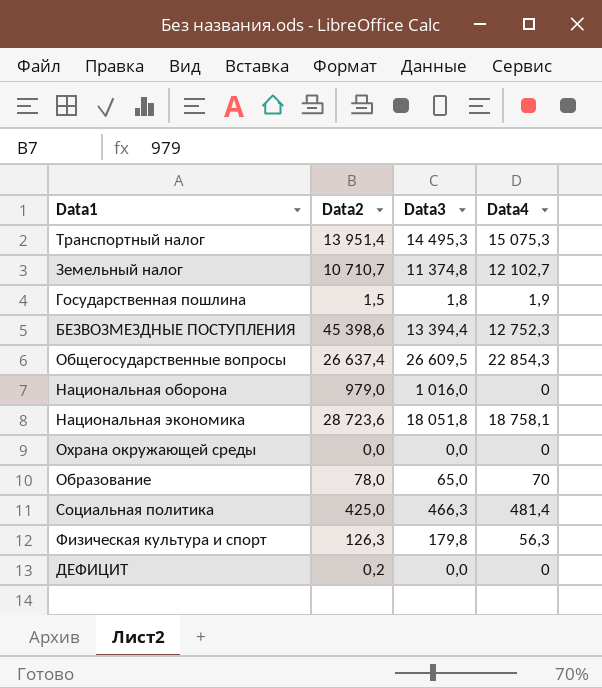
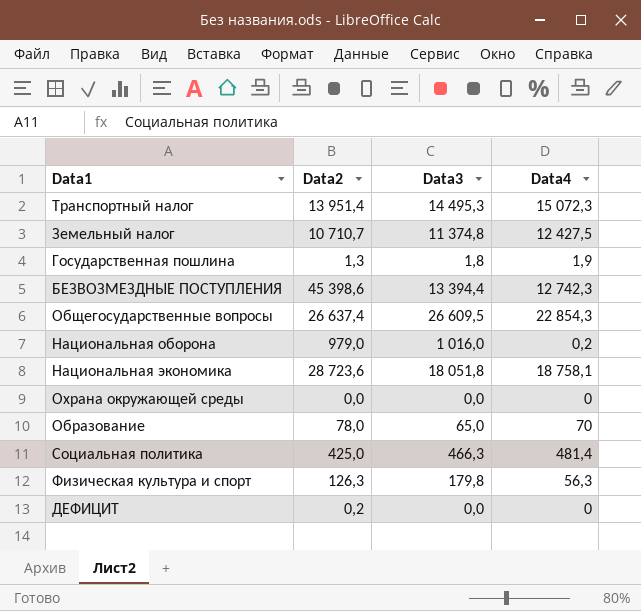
Транспортный налог | Data4: 15 075,3 -> 15 072,3
Земельный налог | Data4: 12 102,7 -> 12 427,5
Государственная пошлина | Data2: 1,5 -> 1,3
БЕЗВОЗМЕЗДНЫЕ ПОСТУПЛЕНИЯ | Data4: 12 752,3 -> 12 742,3
Национальная оборона | Data4: 0 -> 0,2

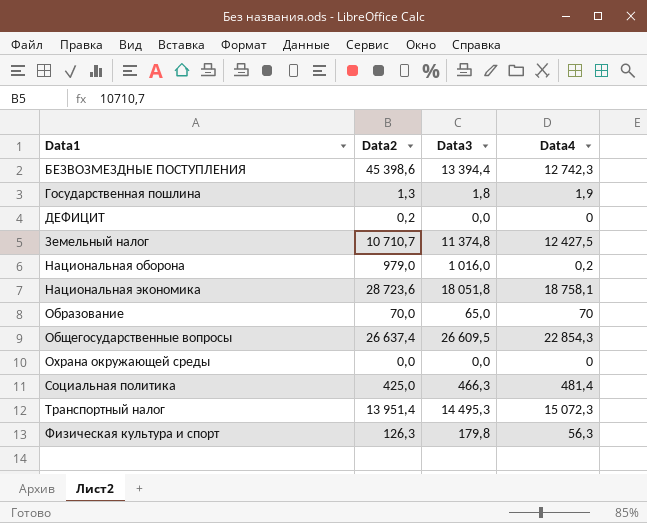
row order: none -> Data1 ascending
Образование | Data2: 78,0 -> 70,0

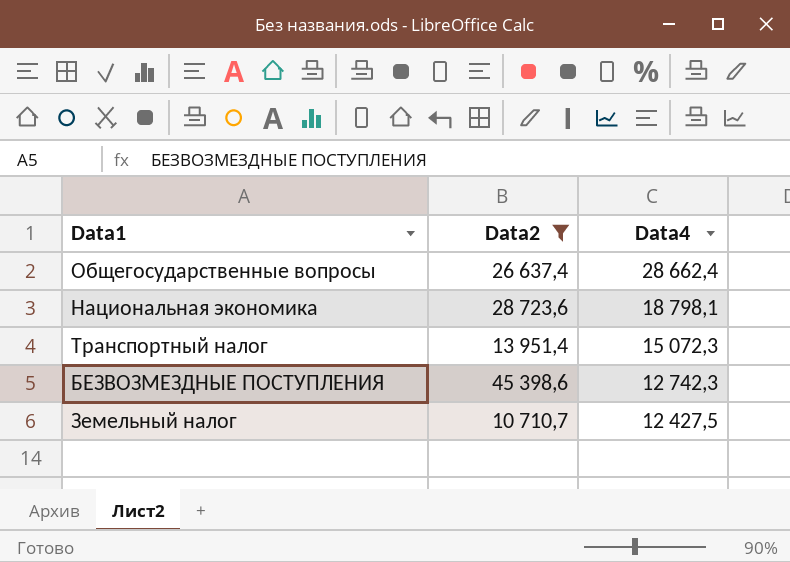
filter: none -> Data2 >= 10 710,7
row order: Data1 ascending -> Data4 descending
column Data3 | position: 3 -> none
Общегосударственные вопросы | Data4: 22 854,3 -> 28 662,4
Национальная экономика | Data4: 18 758,1 -> 18 798,1

